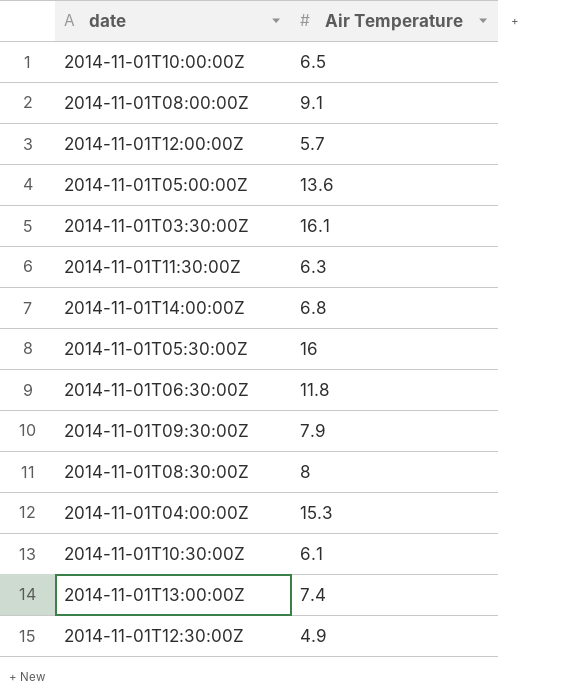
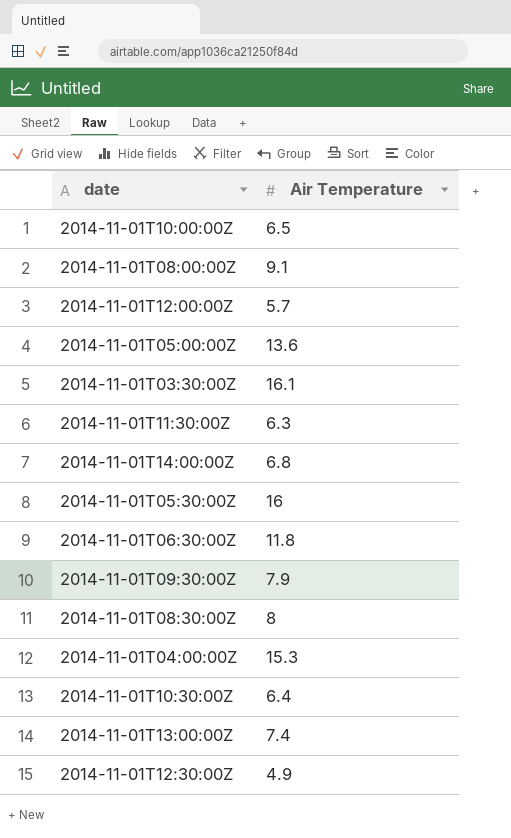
2014-11-01T10:30:00Z | Air Temperature: 6.1 -> 6.4

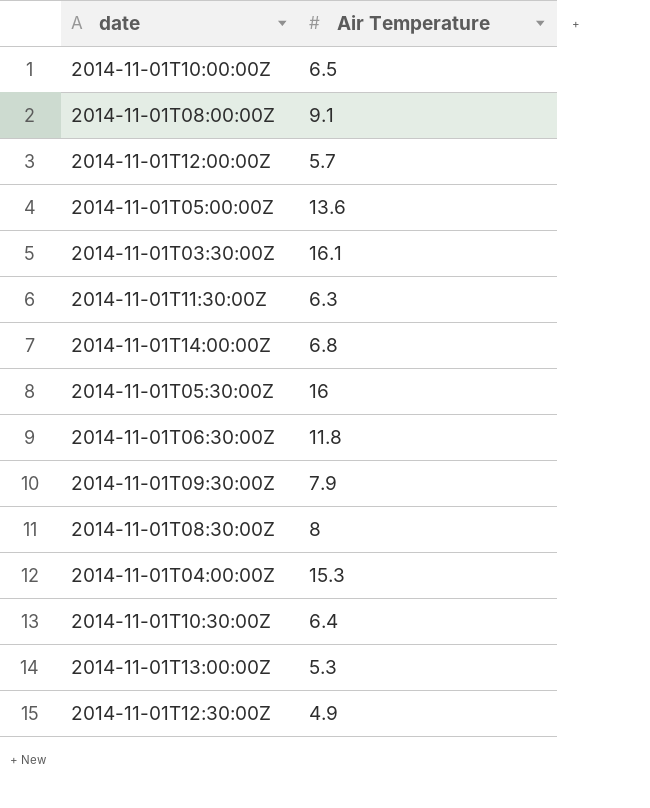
2014-11-01T13:00:00Z | Air Temperature: 7.4 -> 5.3

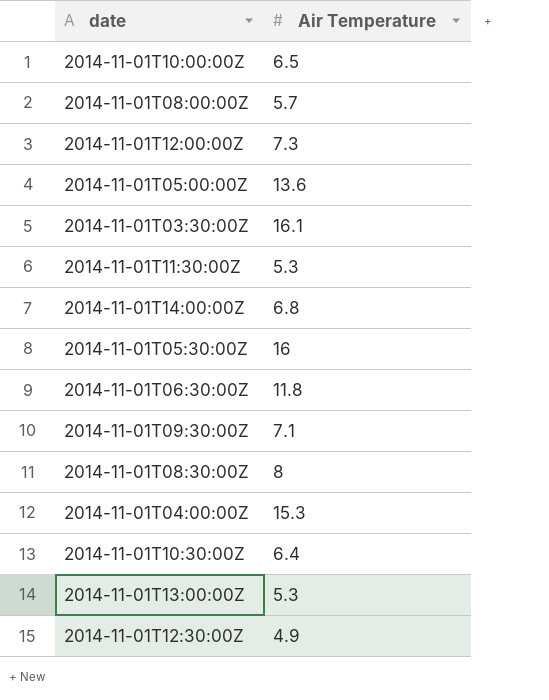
2014-11-01T08:00:00Z | Air Temperature: 9.1 -> 5.7
2014-11-01T12:00:00Z | Air Temperature: 5.7 -> 7.3
2014-11-01T11:30:00Z | Air Temperature: 6.3 -> 5.3
2014-11-01T09:30:00Z | Air Temperature: 7.9 -> 7.1

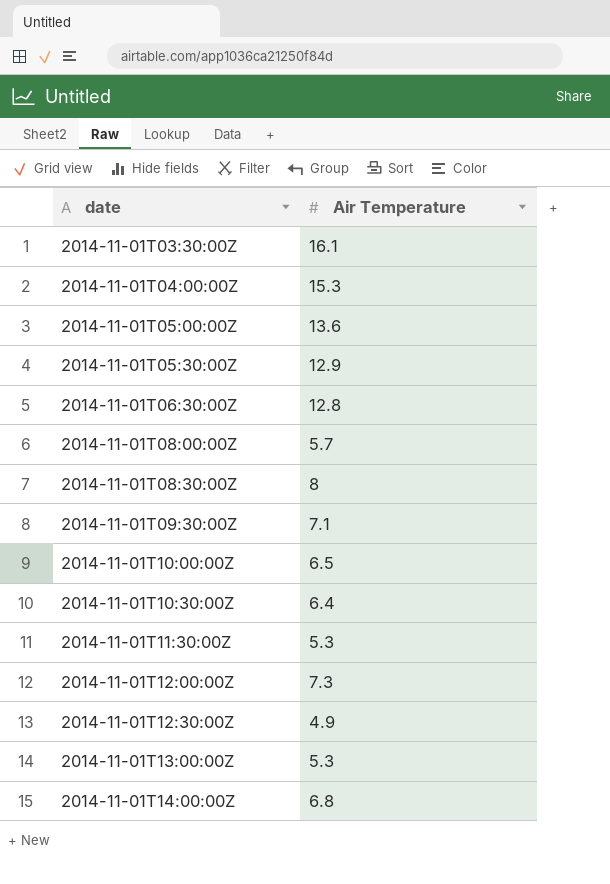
row order: none -> date ascending
2014-11-01T05:30:00Z | Air Temperature: 16 -> 12.9
2014-11-01T06:30:00Z | Air Temperature: 11.8 -> 12.8

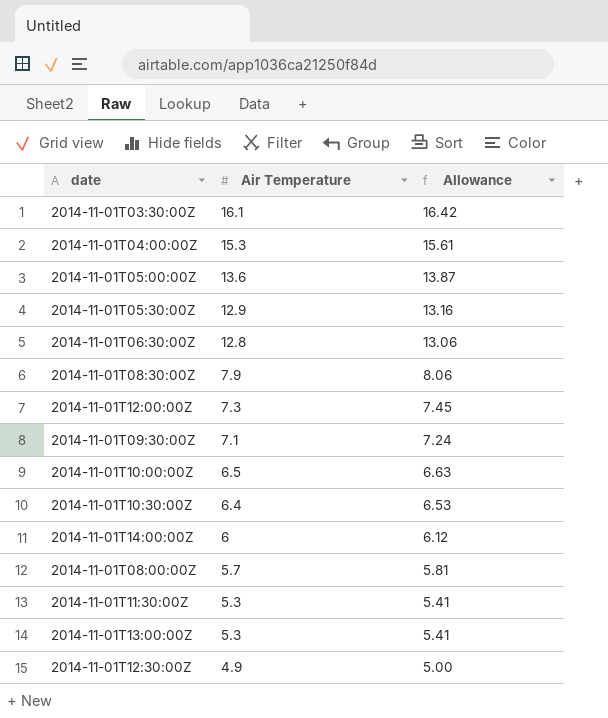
row order: date ascending -> Air Temperature descending
column Allowance | formula: none -> [Air Temperature] * 1.02
2014-11-01T08:30:00Z | Air Temperature: 8 -> 7.9
2014-11-01T14:00:00Z | Air Temperature: 6.8 -> 6

